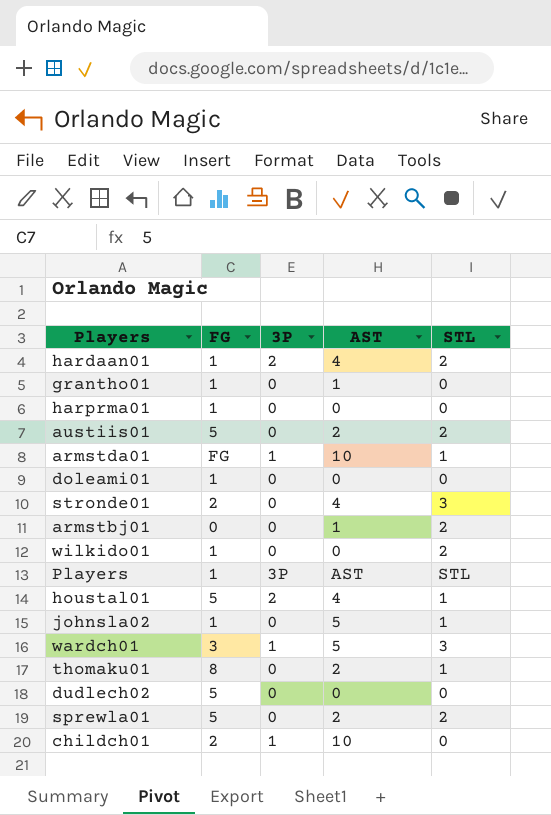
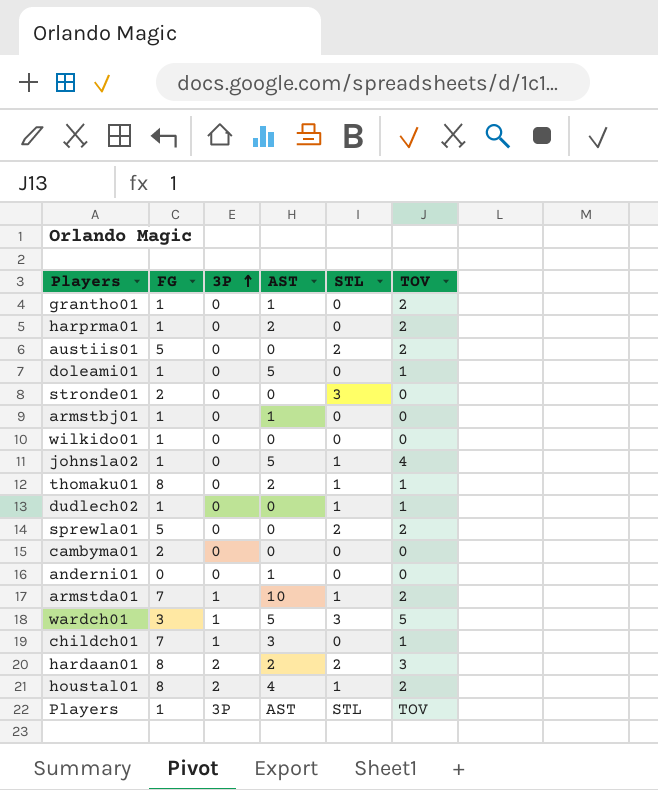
row order: none -> 3P ascending
column TOV | position: none -> 6
harprma01 | AST: 0 -> 2
austiis01 | AST: 2 -> 0
doleami01 | AST: 0 -> 5
stronde01 | AST: 4 -> 0
armstbj01 | FG: 0 -> 1
armstbj01 | STL: 2 -> 0
wilkido01 | STL: 2 -> 0
dudlech02 | FG: 5 -> 1
dudlech02 | STL: 0 -> 1
sprewla01 | AST: 2 -> 0
row cambyma01: none -> 2 | 0 | 0 | 0 | 0
row anderni01: none -> 0 | 0 | 1 | 0 | 0
armstda01 | FG: FG -> 7
childch01 | FG: 2 -> 7
childch01 | AST: 10 -> 3
hardaan01 | FG: 1 -> 8
hardaan01 | AST: 4 -> 2
houstal01 | FG: 5 -> 8

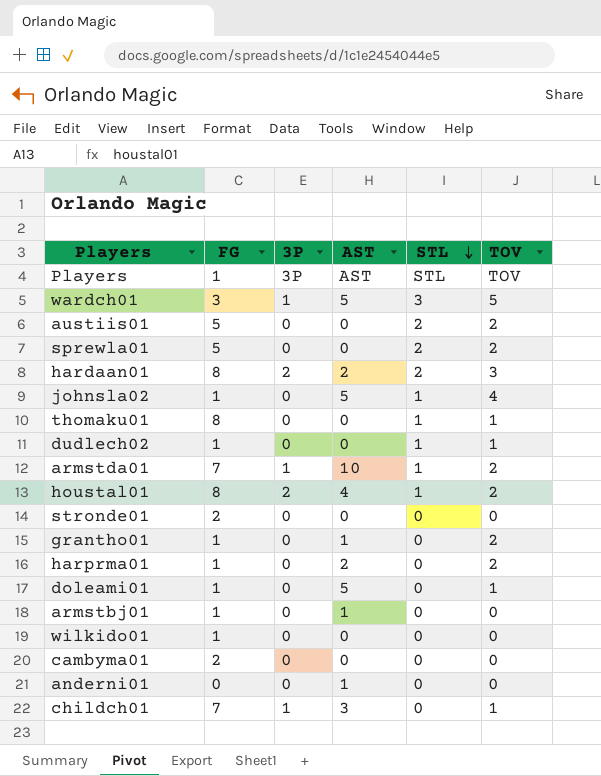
row order: 3P ascending -> STL descending
thomaku01 | AST: 2 -> 0
stronde01 | STL: 3 -> 0

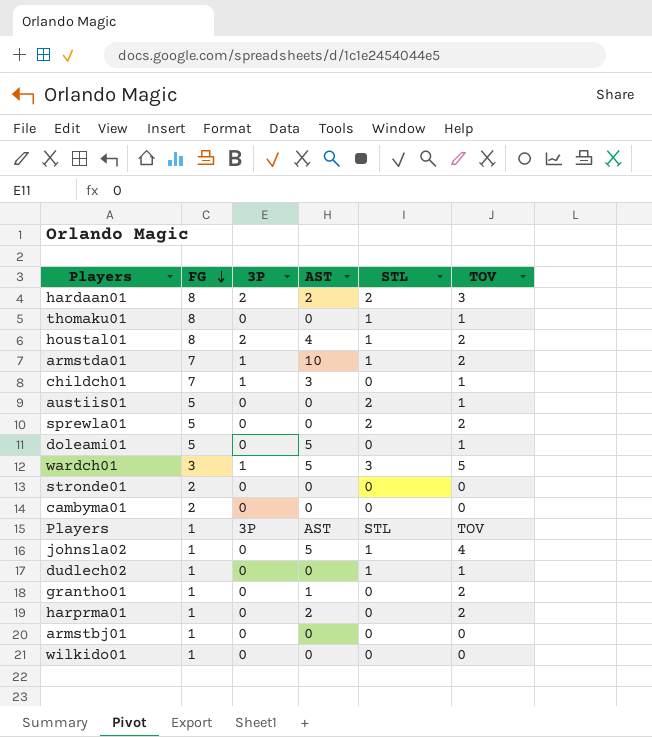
row order: STL descending -> FG descending
row anderni01: 0 | 0 | 1 | 0 | 0 -> none
austiis01 | TOV: 2 -> 1
doleami01 | FG: 1 -> 5
armstbj01 | AST: 1 -> 0

